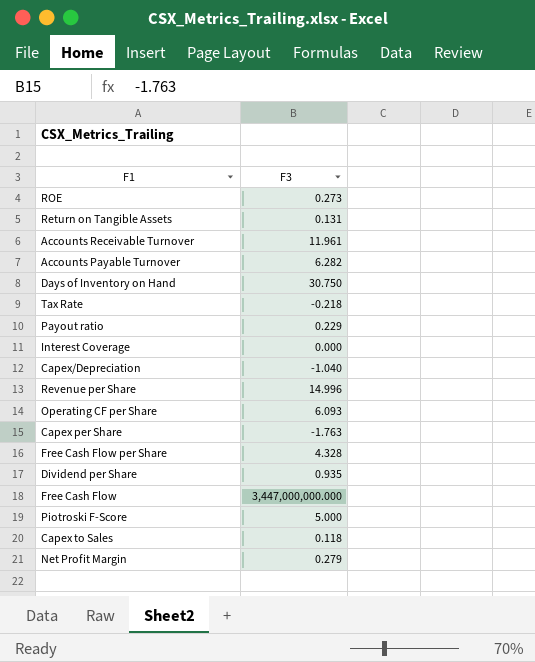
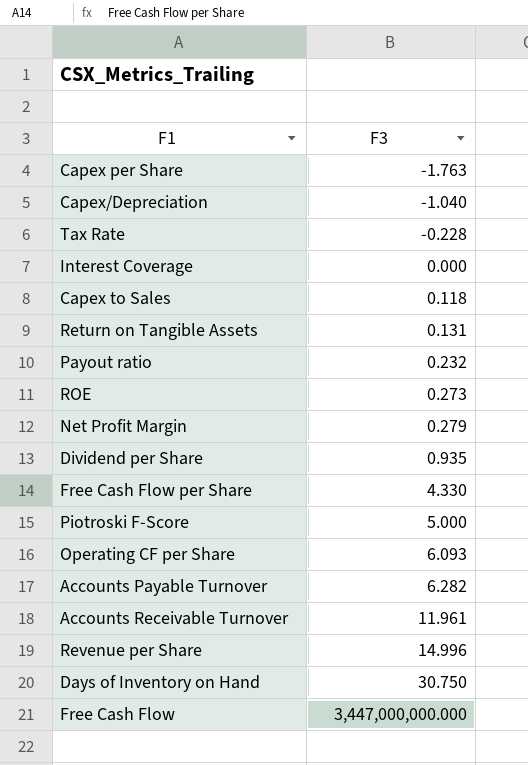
row order: none -> F3 ascending
Tax Rate | F3: -0.218 -> -0.228
Payout ratio | F3: 0.229 -> 0.232
Free Cash Flow per Share | F3: 4.328 -> 4.330

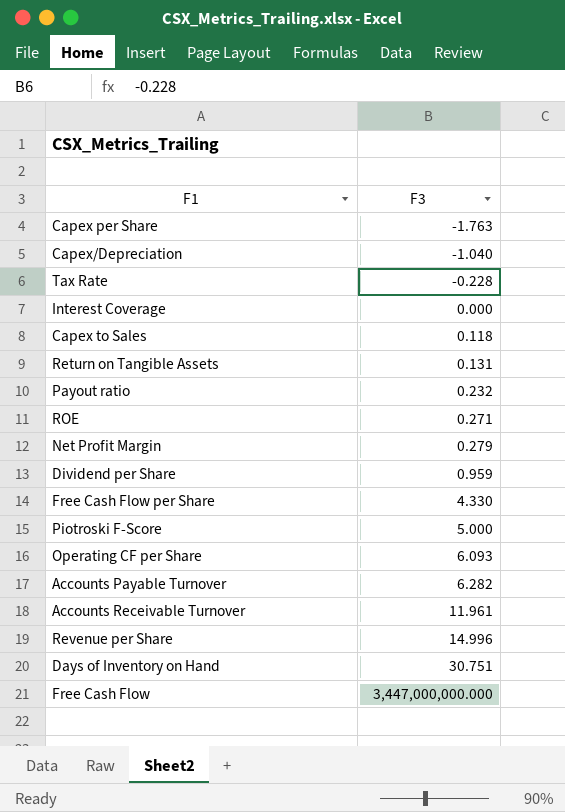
ROE | F3: 0.273 -> 0.271
Dividend per Share | F3: 0.935 -> 0.959
Days of Inventory on Hand | F3: 30.750 -> 30.751

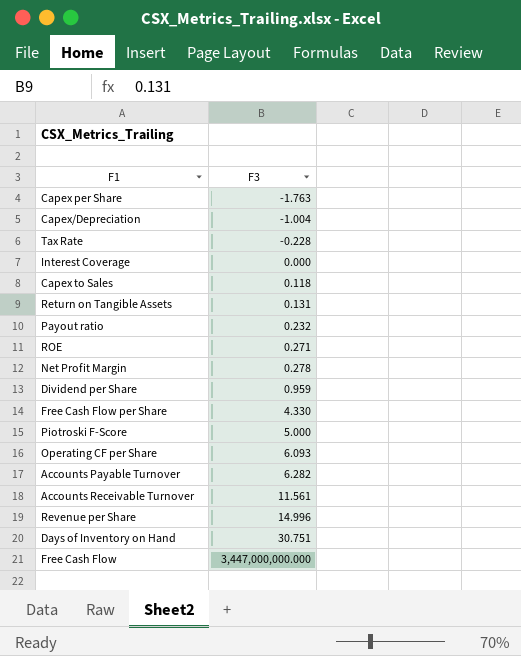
Capex/Depreciation | F3: -1.040 -> -1.004
Net Profit Margin | F3: 0.279 -> 0.278
Accounts Receivable Turnover | F3: 11.961 -> 11.561

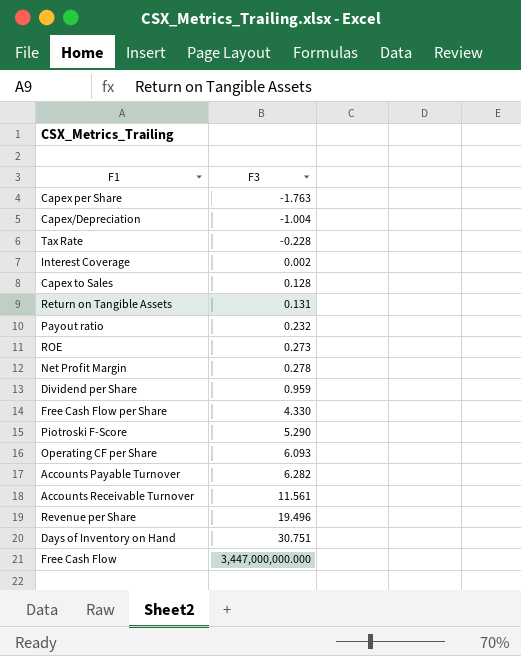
Interest Coverage | F3: 0.000 -> 0.002
Capex to Sales | F3: 0.118 -> 0.128
ROE | F3: 0.271 -> 0.273
Piotroski F-Score | F3: 5.000 -> 5.290
Revenue per Share | F3: 14.996 -> 19.496

